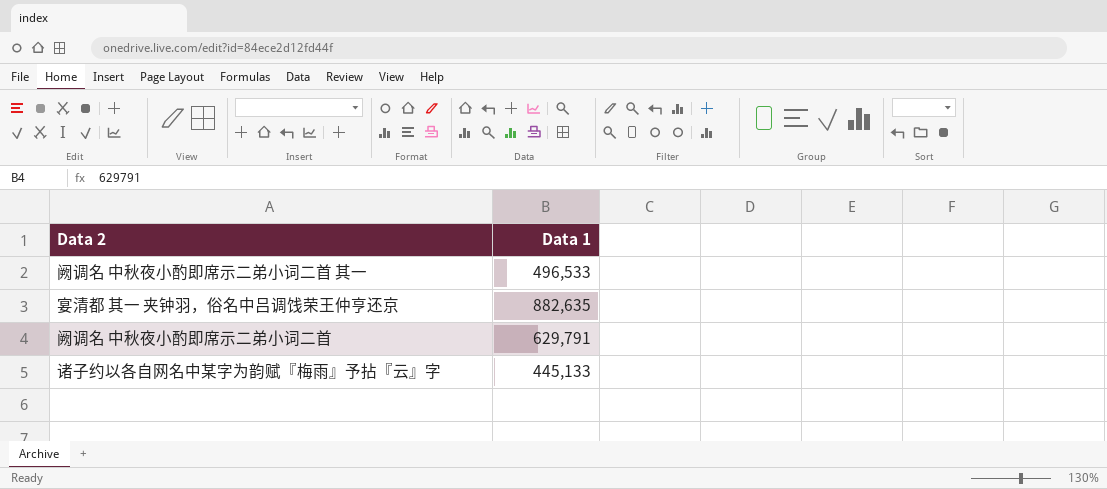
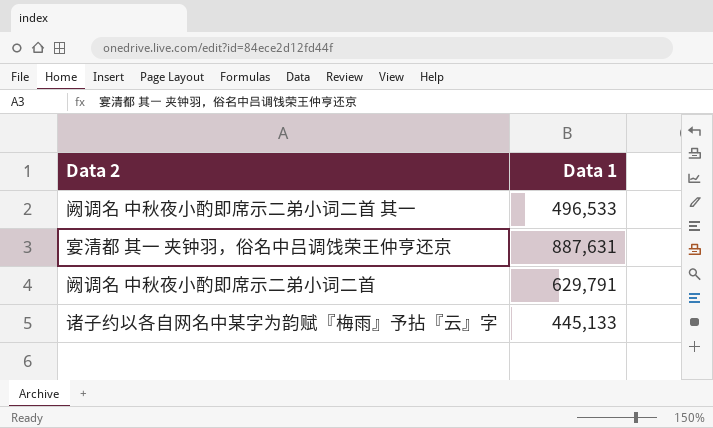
宴清都 其一 夹钟羽，俗名中吕调饯荣王仲亨还京 | Data 1: 882,635 -> 887,631

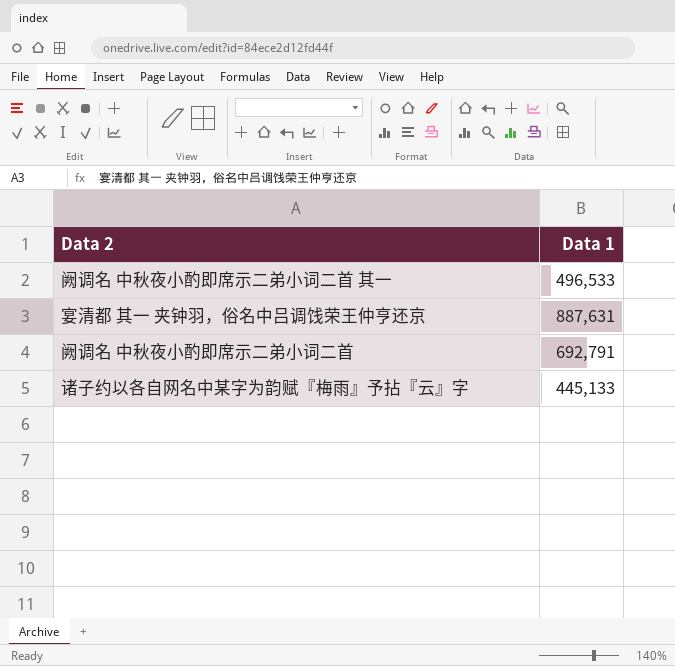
阙调名 中秋夜小酌即席示二弟小词二首 | Data 1: 629,791 -> 692,791

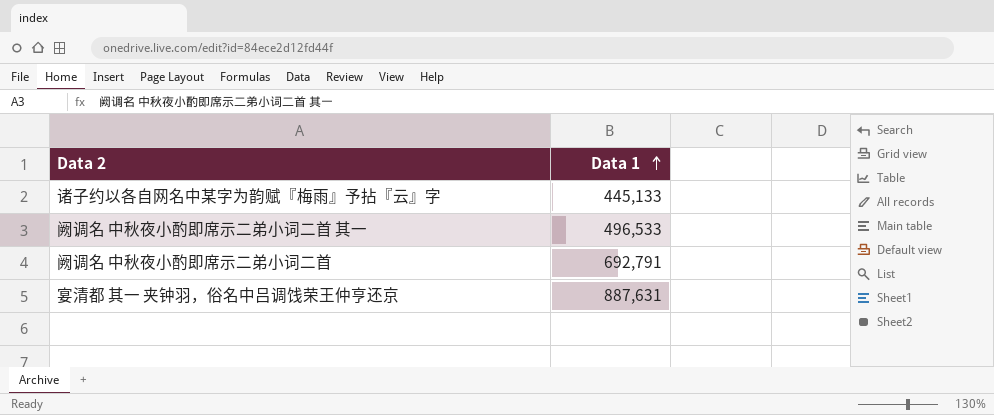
row order: none -> Data 1 ascending

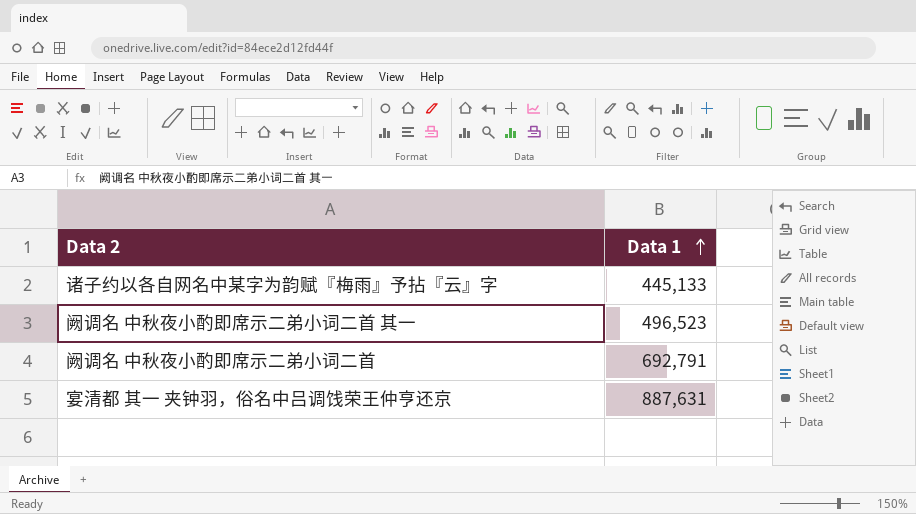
阙调名 中秋夜小酌即席示二弟小词二首 其一 | Data 1: 496,533 -> 496,523

